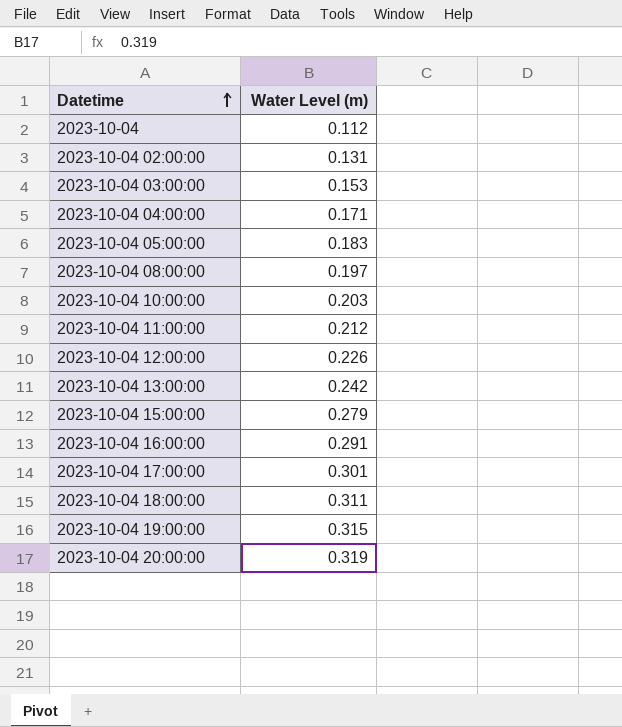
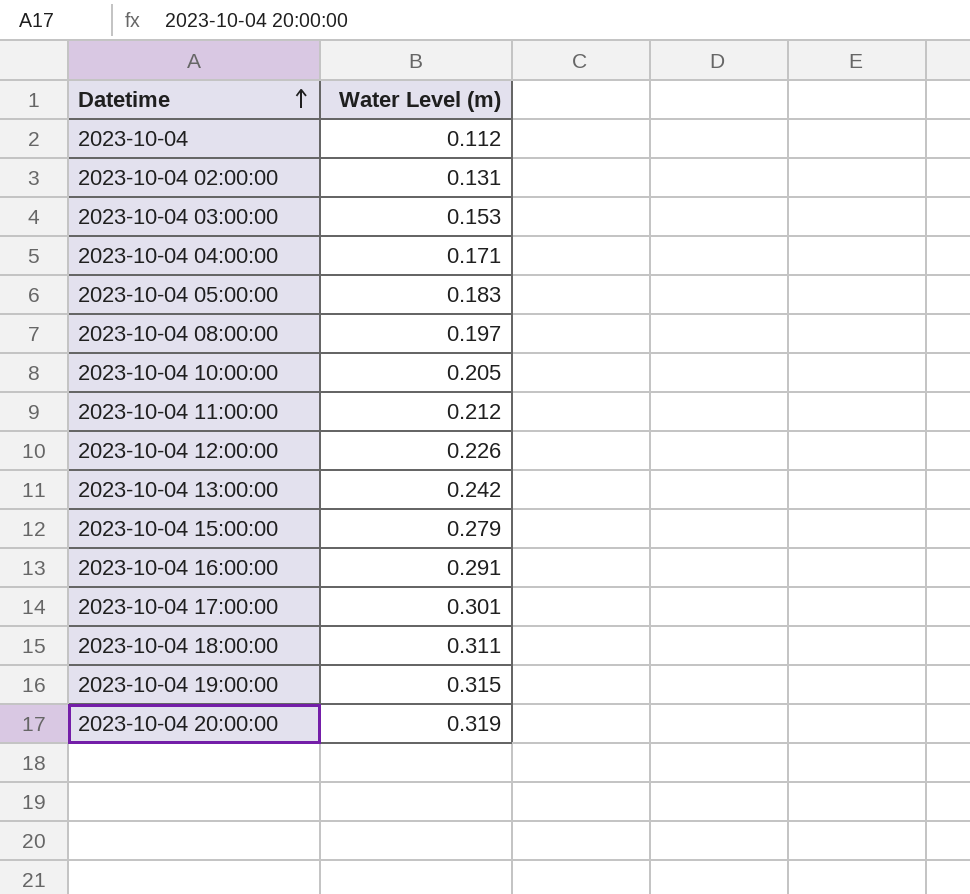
2023-10-04 10:00:00 | Water Level (m): 0.203 -> 0.205

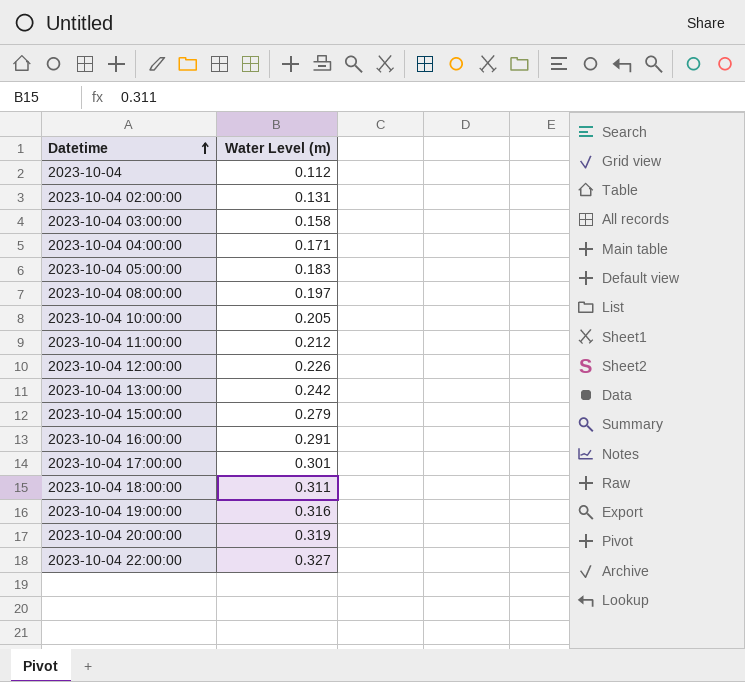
2023-10-04 03:00:00 | Water Level (m): 0.153 -> 0.158
2023-10-04 19:00:00 | Water Level (m): 0.315 -> 0.316
row 2023-10-04 22:00:00: none -> 0.327

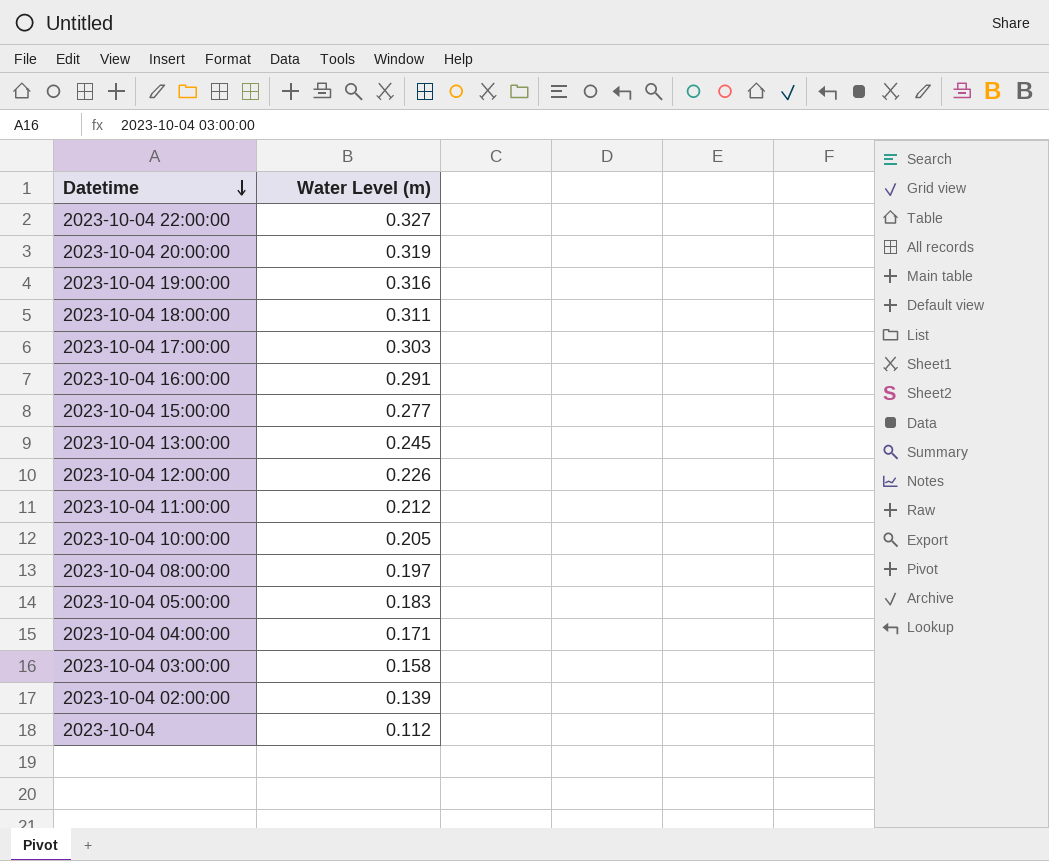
row order: Datetime ascending -> Datetime descending
2023-10-04 17:00:00 | Water Level (m): 0.301 -> 0.303
2023-10-04 15:00:00 | Water Level (m): 0.279 -> 0.277
2023-10-04 13:00:00 | Water Level (m): 0.242 -> 0.245
2023-10-04 02:00:00 | Water Level (m): 0.131 -> 0.139

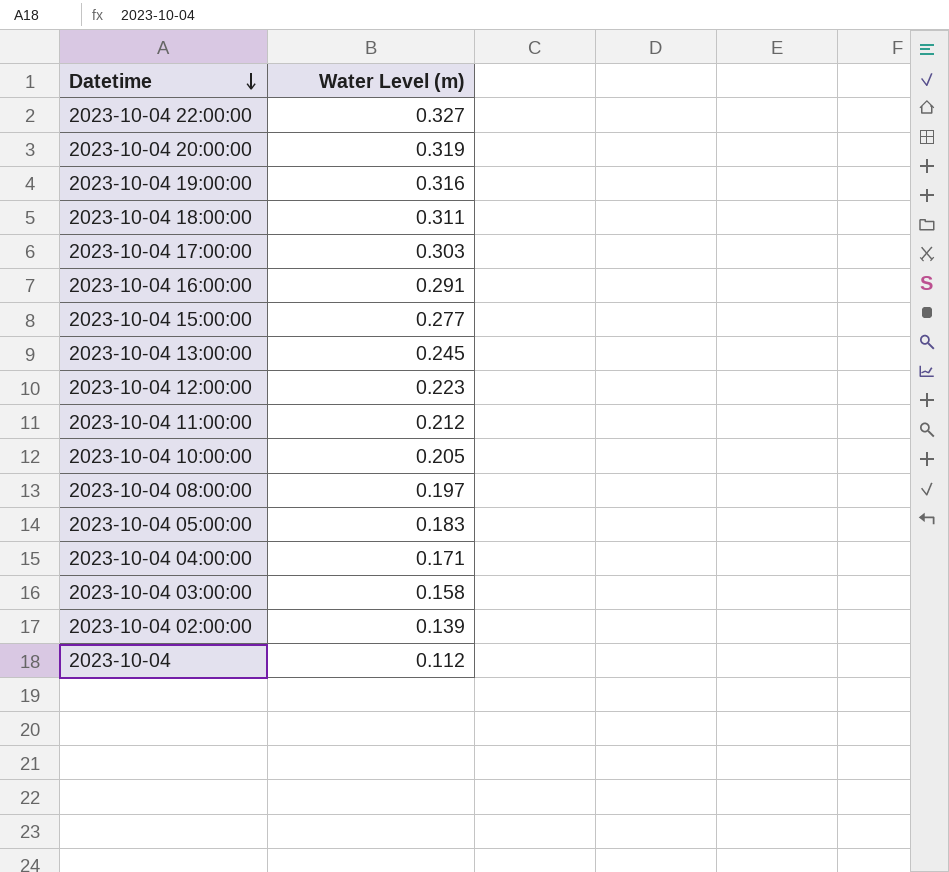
2023-10-04 12:00:00 | Water Level (m): 0.226 -> 0.223

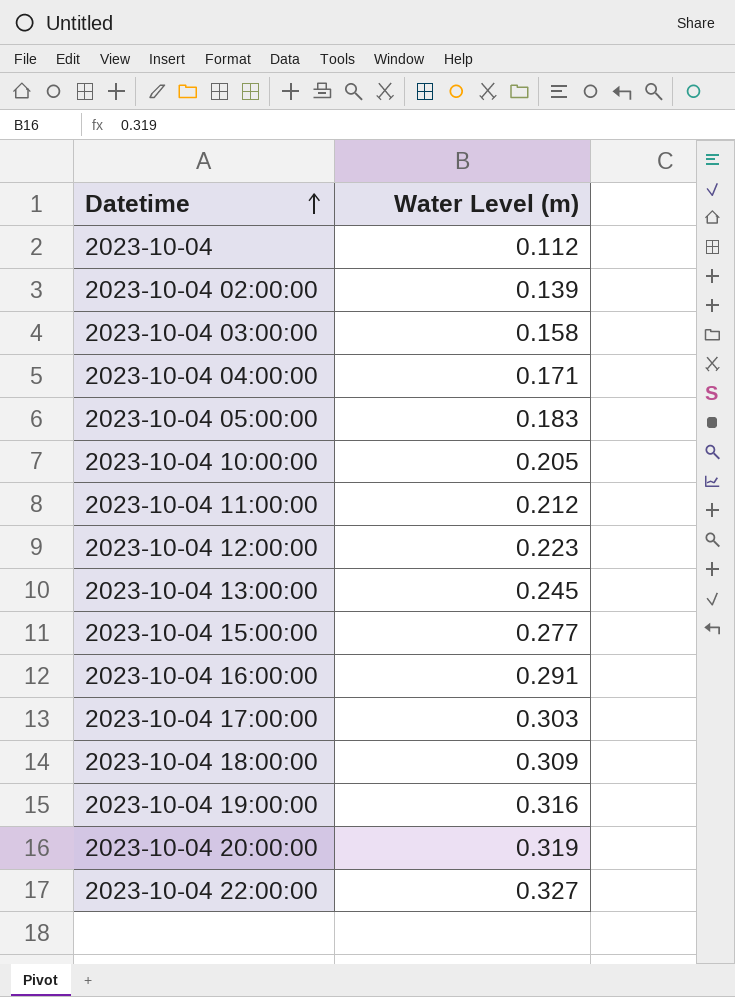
row order: Datetime descending -> Datetime ascending
row 2023-10-04 08:00:00: 0.197 -> none
2023-10-04 18:00:00 | Water Level (m): 0.311 -> 0.309

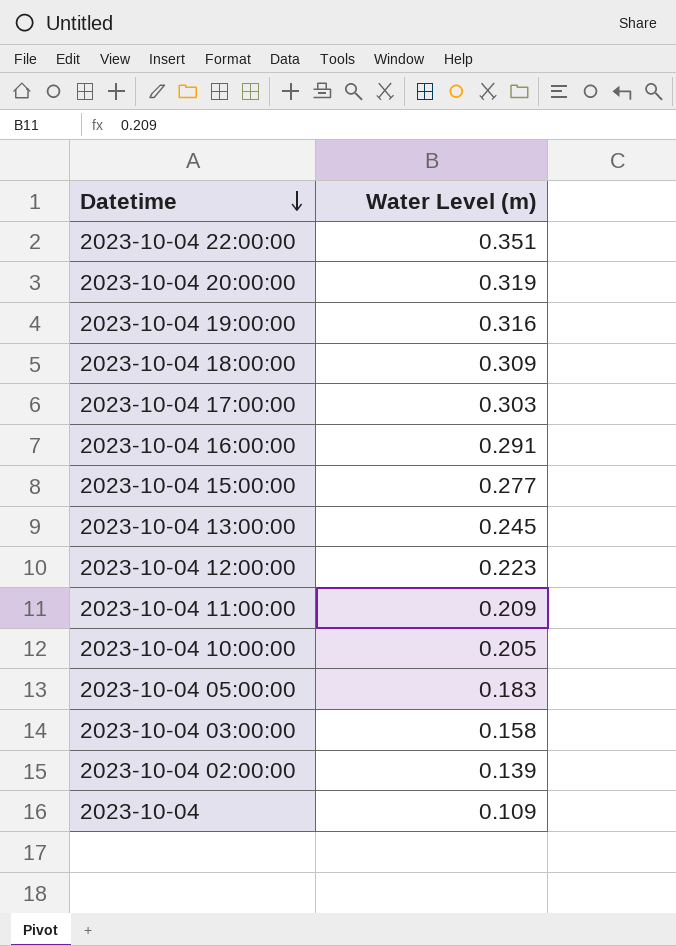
row order: Datetime ascending -> Datetime descending
row 2023-10-04 04:00:00: 0.171 -> none
2023-10-04 22:00:00 | Water Level (m): 0.327 -> 0.351
2023-10-04 11:00:00 | Water Level (m): 0.212 -> 0.209
2023-10-04 | Water Level (m): 0.112 -> 0.109

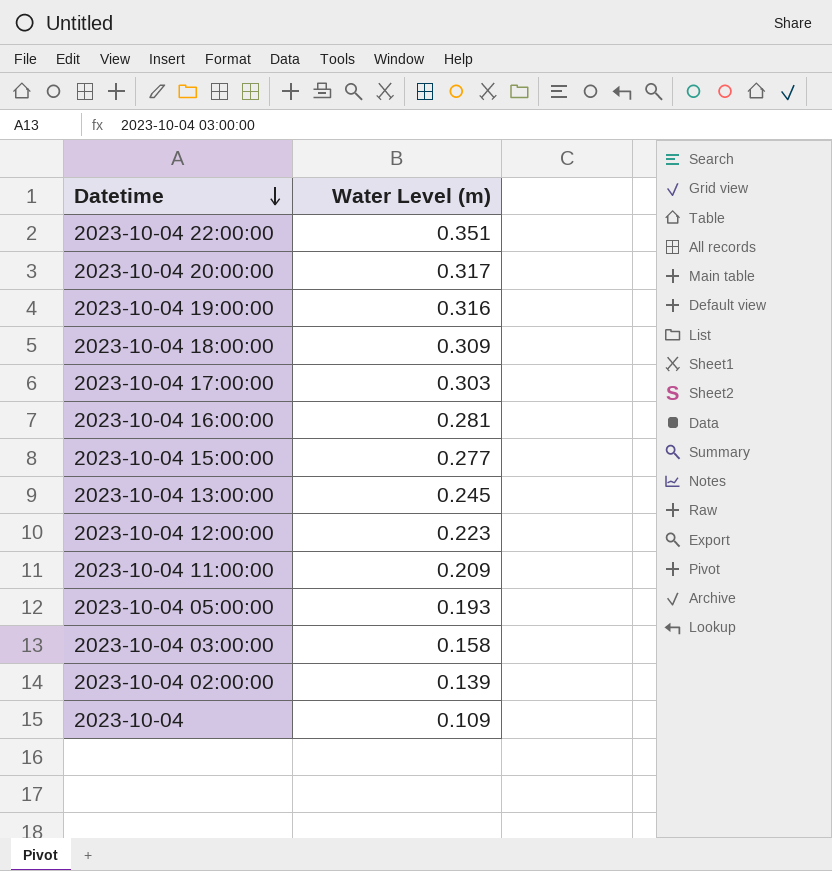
row 2023-10-04 10:00:00: 0.205 -> none
2023-10-04 20:00:00 | Water Level (m): 0.319 -> 0.317
2023-10-04 16:00:00 | Water Level (m): 0.291 -> 0.281
2023-10-04 05:00:00 | Water Level (m): 0.183 -> 0.193

